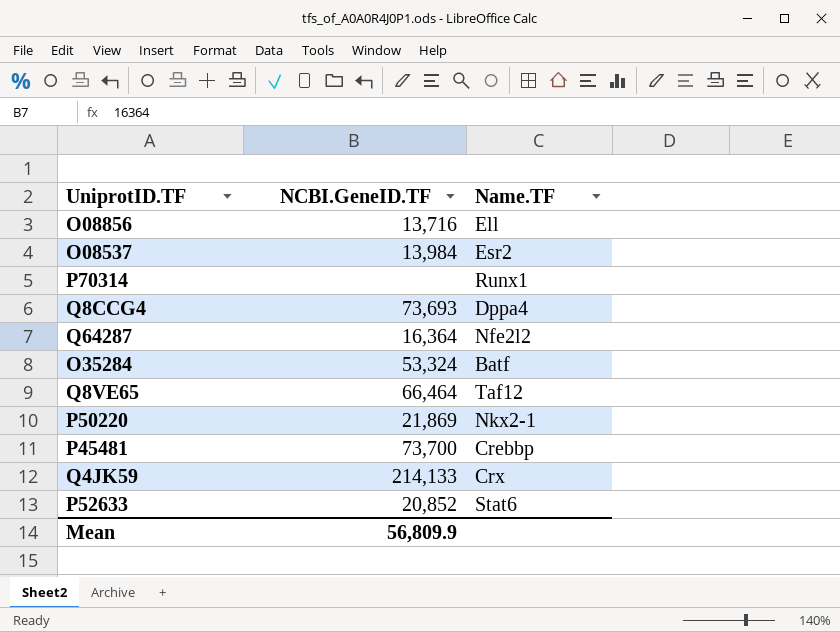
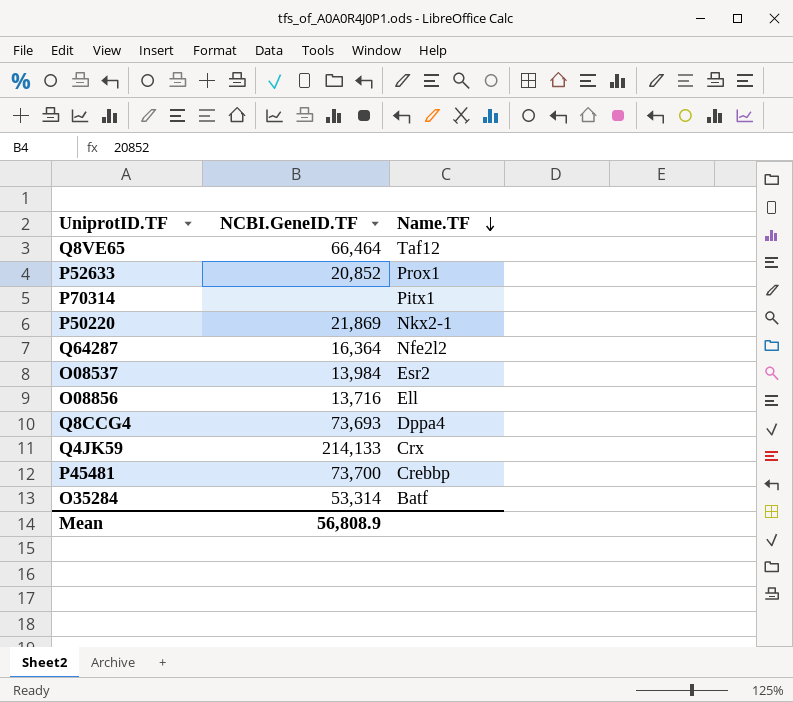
row order: none -> Name.TF descending
P52633 | Name.TF: Stat6 -> Prox1
P70314 | Name.TF: Runx1 -> Pitx1
O35284 | NCBI.GeneID.TF: 53,324 -> 53,314
Mean | NCBI.GeneID.TF: 56,809.9 -> 56,808.9

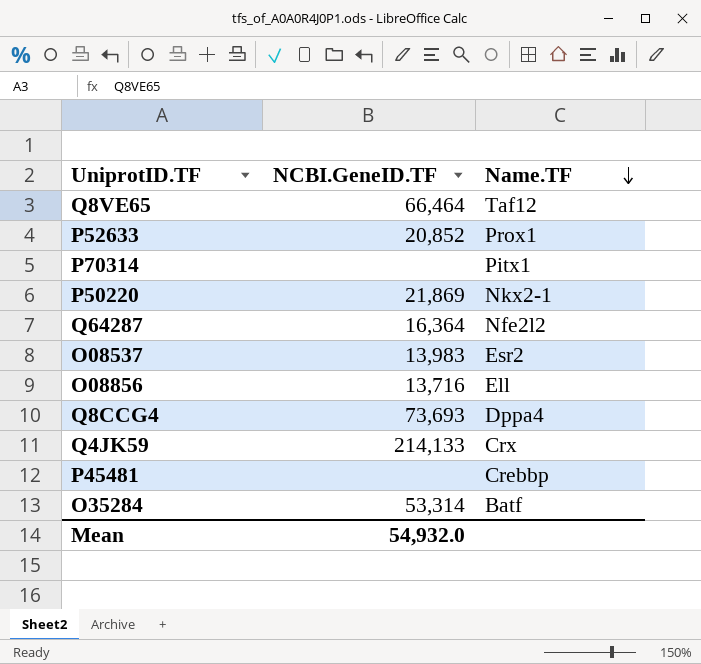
O08537 | NCBI.GeneID.TF: 13,984 -> 13,983
P45481 | NCBI.GeneID.TF: 73,700 -> none
Mean | NCBI.GeneID.TF: 56,808.9 -> 54,932.0

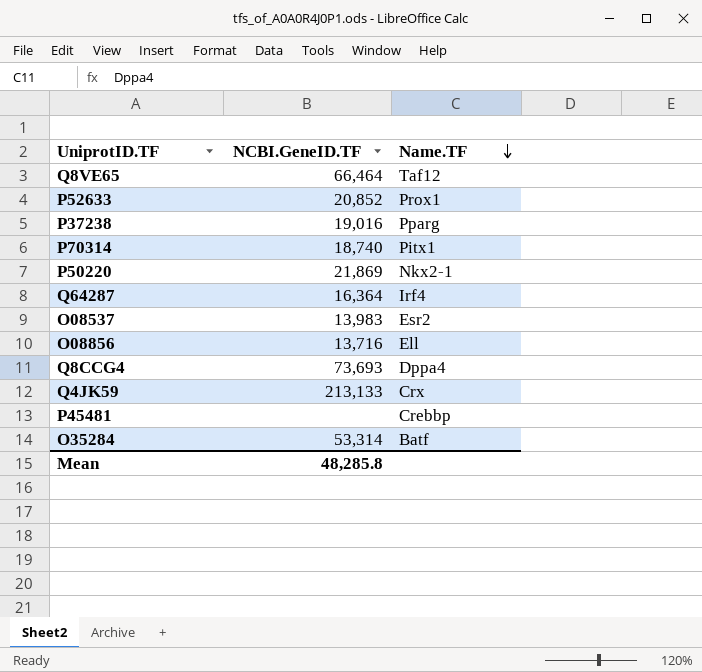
row P37238: none -> 19,016 | Pparg
P70314 | NCBI.GeneID.TF: none -> 18,740
Q64287 | Name.TF: Nfe2l2 -> Irf4
Q4JK59 | NCBI.GeneID.TF: 214,133 -> 213,133
Mean | NCBI.GeneID.TF: 54,932.0 -> 48,285.8

